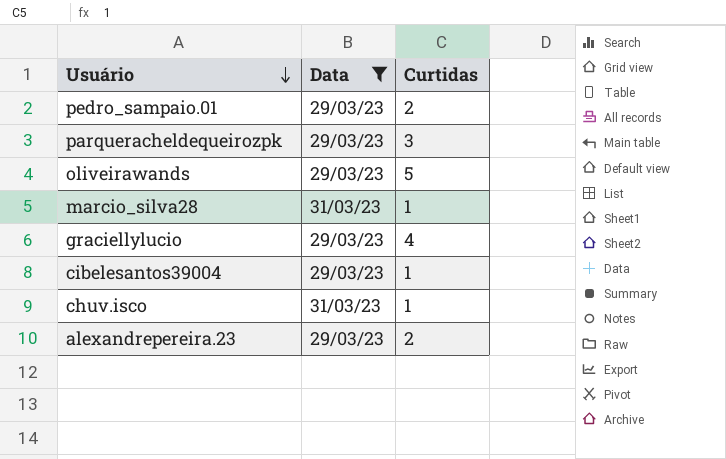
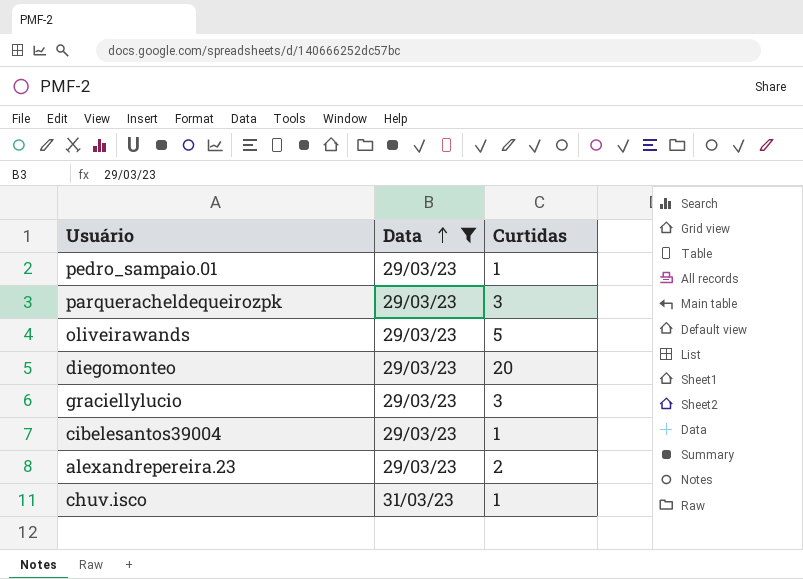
row order: Usuário descending -> Data ascending
row marcio_silva28: 31/03/23 | 1 -> none
pedro_sampaio.01 | Curtidas: 2 -> 1
row diegomonteo: none -> 29/03/23 | 20
graciellylucio | Curtidas: 4 -> 3

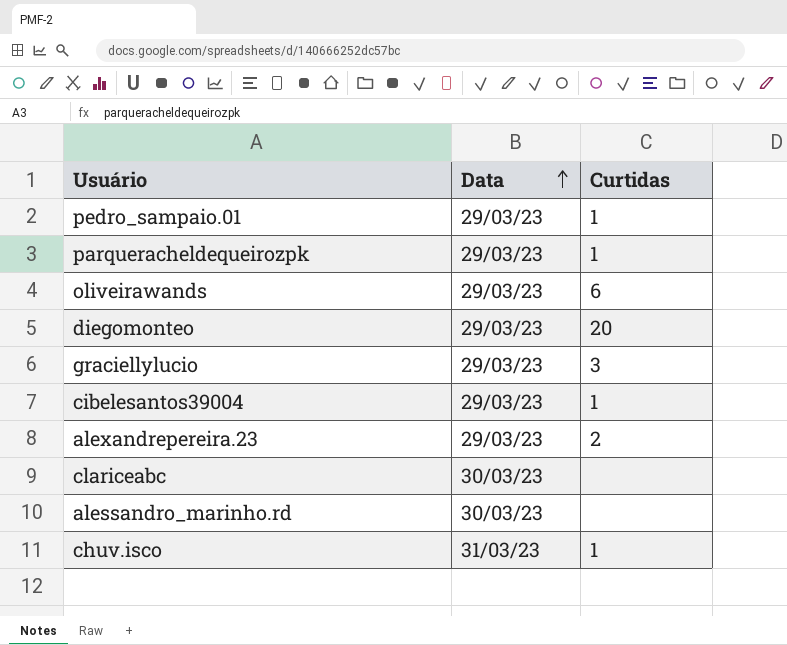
filter: Data != 30/03/23 -> none
parqueracheldequeirozpk | Curtidas: 3 -> 1
oliveirawands | Curtidas: 5 -> 6

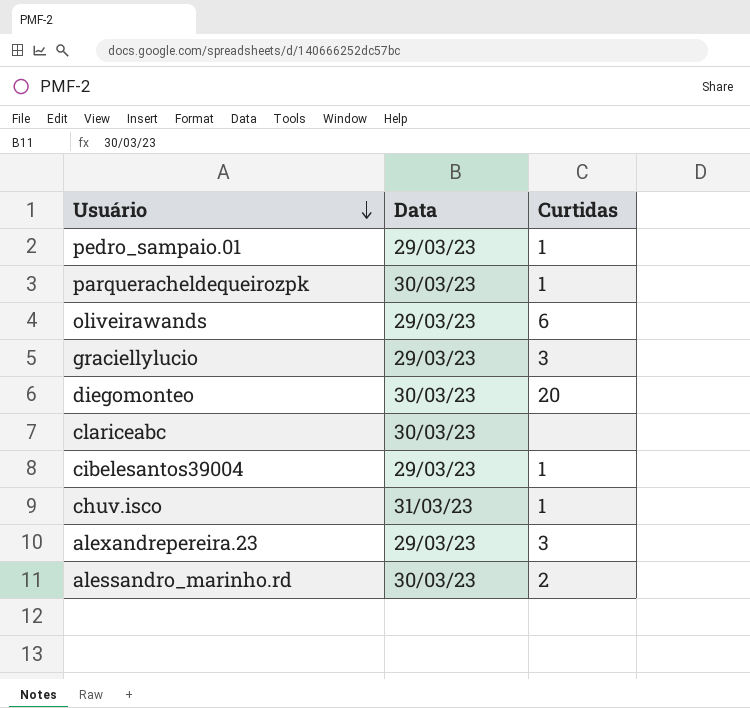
row order: Data ascending -> Usuário descending
parqueracheldequeirozpk | Data: 29/03/23 -> 30/03/23
diegomonteo | Data: 29/03/23 -> 30/03/23
alexandrepereira.23 | Curtidas: 2 -> 3
alessandro_marinho.rd | Curtidas: none -> 2

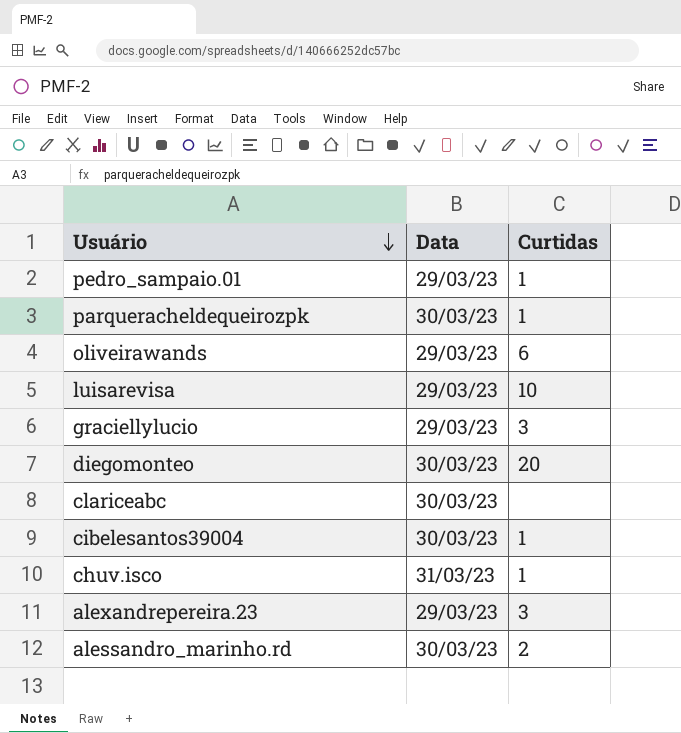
row luisarevisa: none -> 29/03/23 | 10
cibelesantos39004 | Data: 29/03/23 -> 30/03/23

